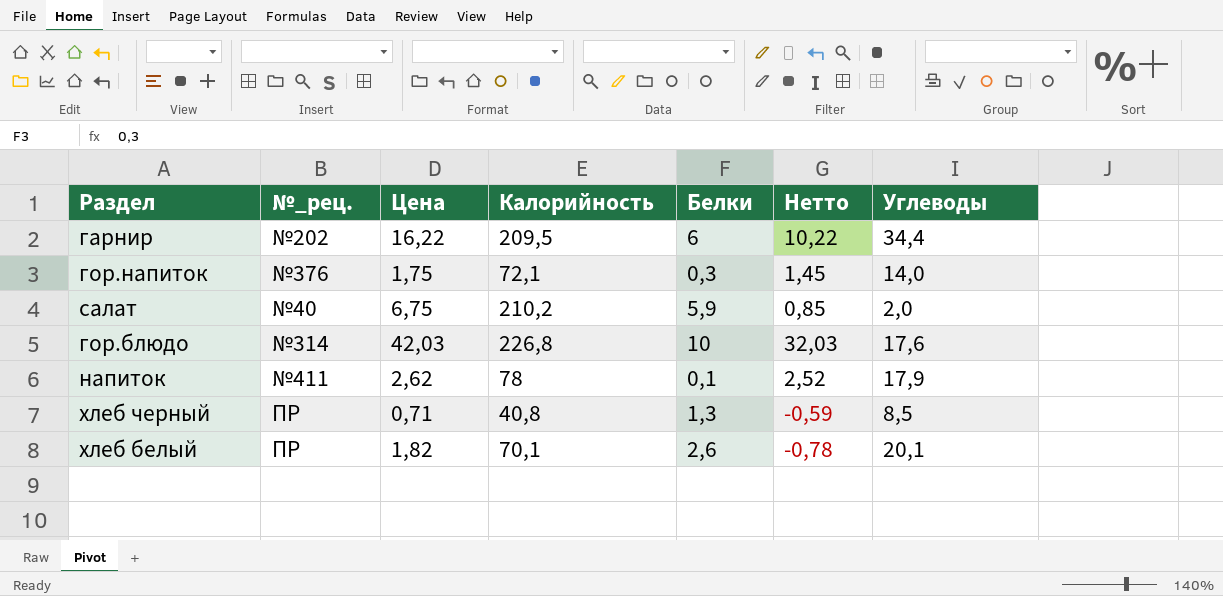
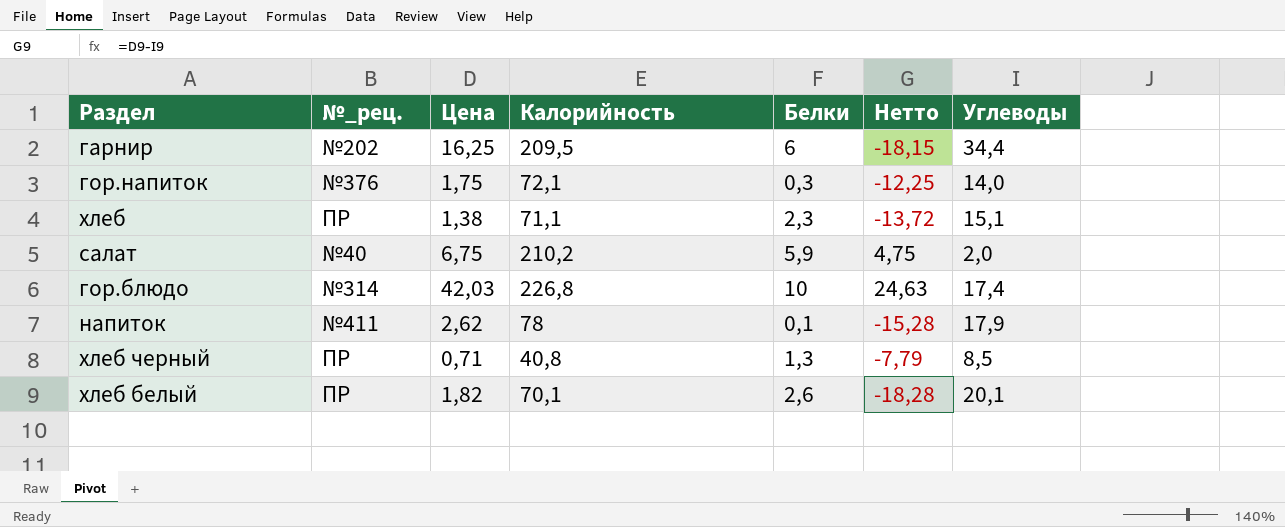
column Нетто | formula: [Цена] - [Белки] -> [Цена] - [Углеводы]
гарнир | Цена: 16,22 -> 16,25
row хлеб: none -> ПР | 1,38 | 71,1 | 2,3 | -13,72 | 15,1
гор.блюдо | Углеводы: 17,6 -> 17,4

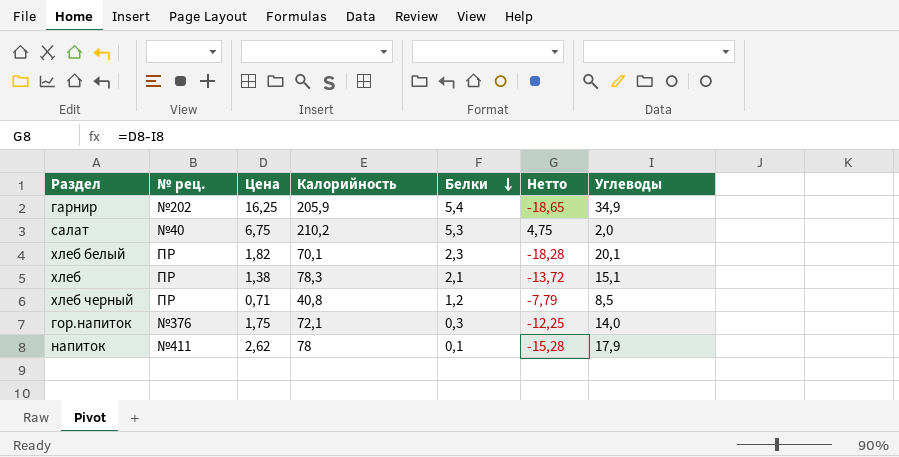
row order: none -> Белки descending
column name: №_рец. -> № рец.
row гор.блюдо: №314 | 42,03 | 226,8 | 10 | 24,63 | 17,4 -> none
гарнир | Калорийность: 209,5 -> 205,9
гарнир | Белки: 6 -> 5,4
гарнир | Нетто: -18,15 -> -18,65
гарнир | Углеводы: 34,4 -> 34,9
салат | Белки: 5,9 -> 5,3
хлеб белый | Белки: 2,6 -> 2,3
хлеб | Калорийность: 71,1 -> 78,3
хлеб | Белки: 2,3 -> 2,1
хлеб черный | Белки: 1,3 -> 1,2

